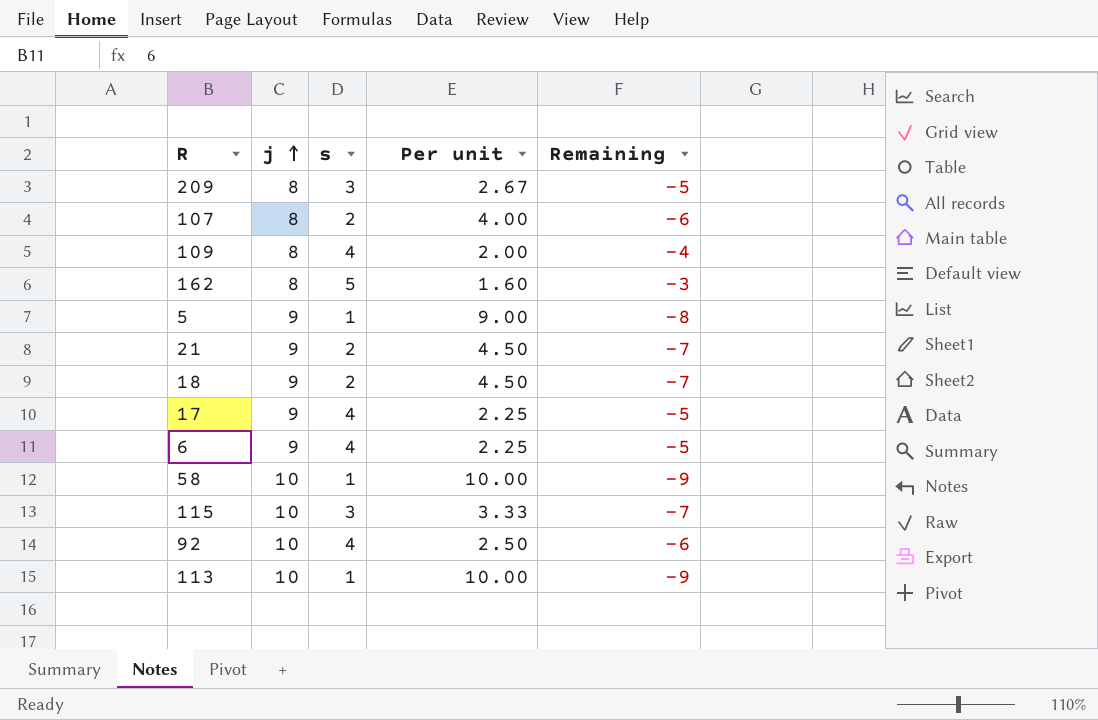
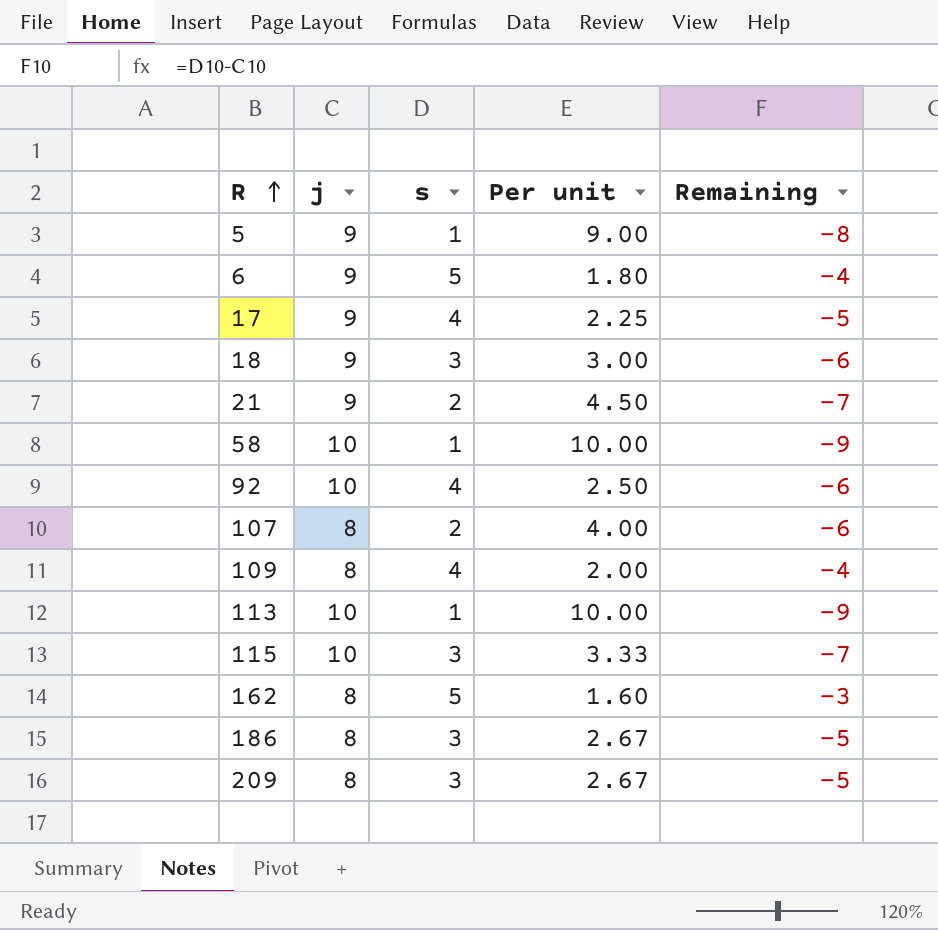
row order: j ascending -> R ascending
6 | s: 4 -> 5
6 | Per unit: 2.25 -> 1.80
6 | Remaining: -5 -> -4
18 | s: 2 -> 3
18 | Per unit: 4.50 -> 3.00
18 | Remaining: -7 -> -6
row 186: none -> 8 | 3 | 2.67 | -5

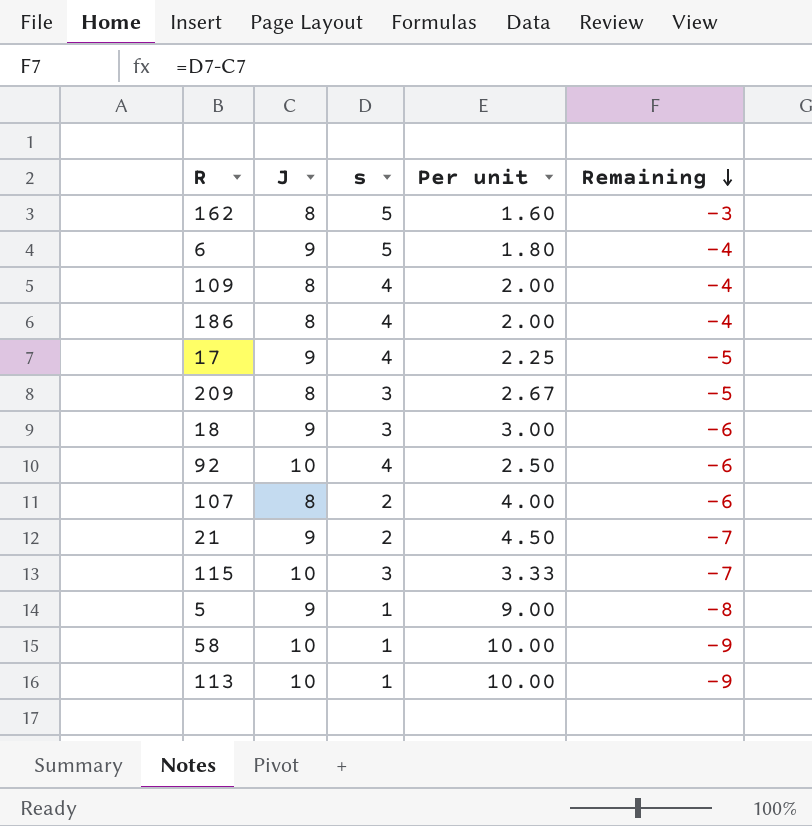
row order: R ascending -> Remaining descending
column name: j -> J
186 | s: 3 -> 4
186 | Per unit: 2.67 -> 2.00
186 | Remaining: -5 -> -4

